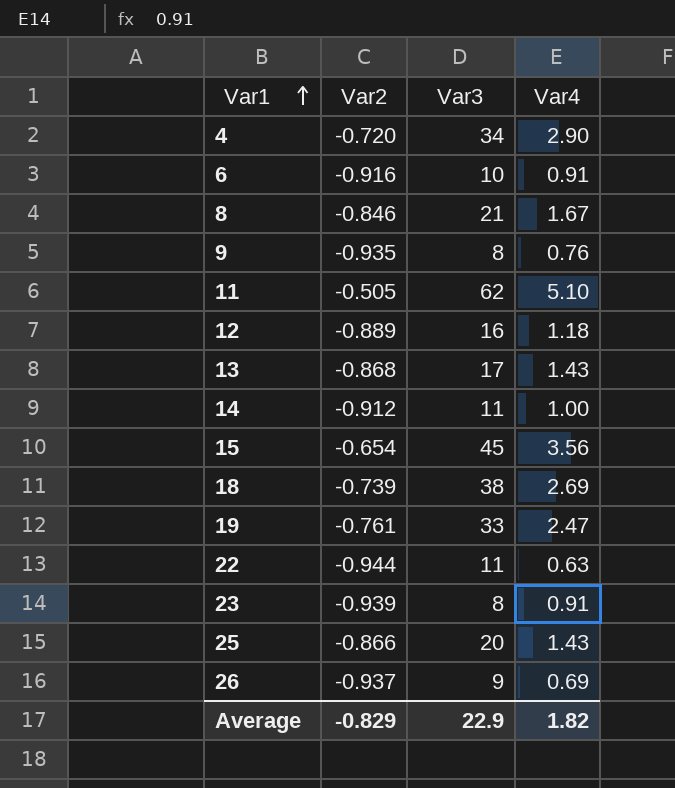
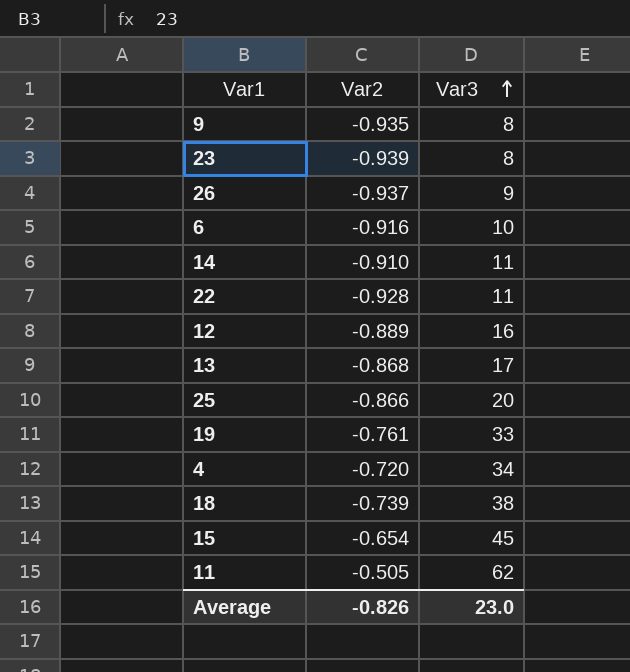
row order: Var1 ascending -> Var3 ascending
column Var4 | position: 4 -> none
row 8: -0.846 | 21 | 1.67 -> none
14 | Var2: -0.912 -> -0.910
22 | Var2: -0.944 -> -0.928
Average | Var2: -0.829 -> -0.826
Average | Var3: 22.9 -> 23.0

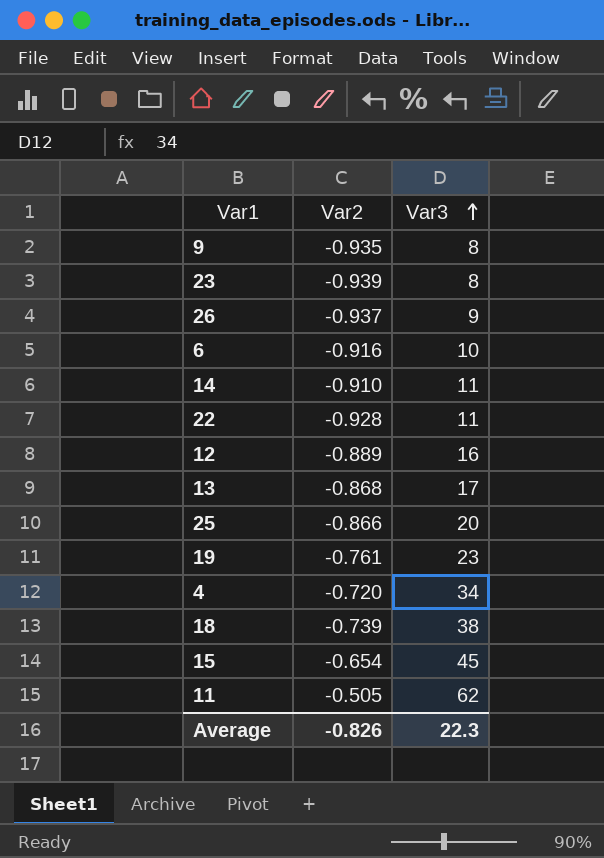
19 | Var3: 33 -> 23
Average | Var3: 23.0 -> 22.3

